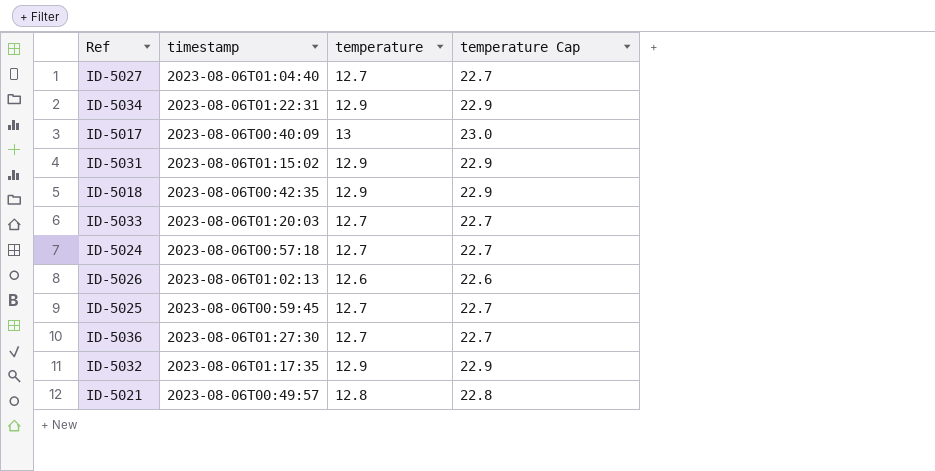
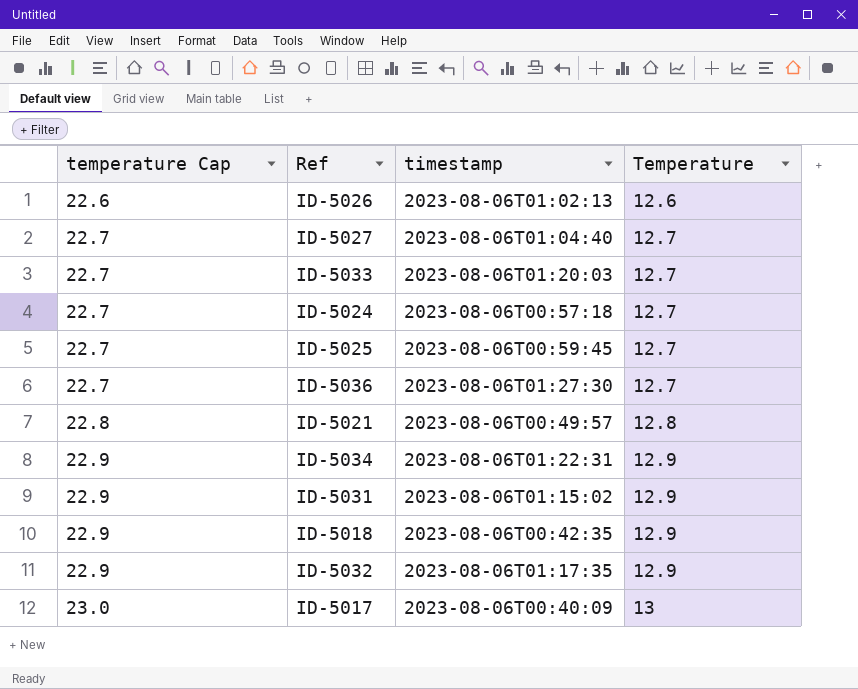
row order: none -> temperature Cap ascending
column temperature Cap | position: 4 -> 1
column name: temperature -> Temperature

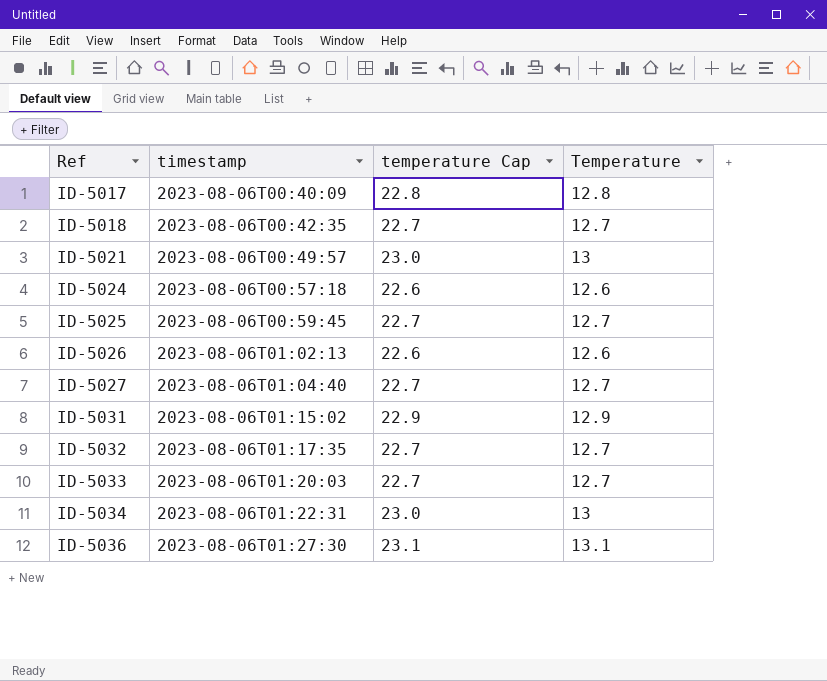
row order: temperature Cap ascending -> Ref ascending
column temperature Cap | position: 1 -> 3
ID-5017 | temperature Cap: 23.0 -> 22.8
ID-5017 | Temperature: 13 -> 12.8
ID-5018 | temperature Cap: 22.9 -> 22.7
ID-5018 | Temperature: 12.9 -> 12.7
ID-5021 | temperature Cap: 22.8 -> 23.0
ID-5021 | Temperature: 12.8 -> 13
ID-5024 | temperature Cap: 22.7 -> 22.6
ID-5024 | Temperature: 12.7 -> 12.6
ID-5032 | temperature Cap: 22.9 -> 22.7
ID-5032 | Temperature: 12.9 -> 12.7
ID-5034 | temperature Cap: 22.9 -> 23.0
ID-5034 | Temperature: 12.9 -> 13
ID-5036 | temperature Cap: 22.7 -> 23.1
ID-5036 | Temperature: 12.7 -> 13.1

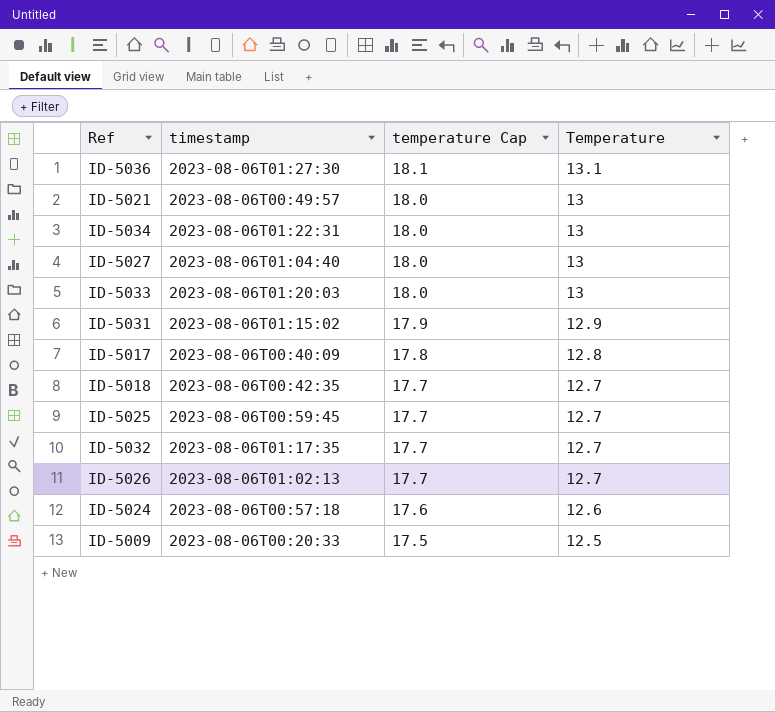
row order: Ref ascending -> temperature Cap descending
column temperature Cap | formula: [Temperature] + 10 -> [Temperature] + 5
ID-5027 | Temperature: 12.7 -> 13
ID-5033 | Temperature: 12.7 -> 13
ID-5026 | Temperature: 12.6 -> 12.7
row ID-5009: none -> 2023-08-06T00:20:33 | 17.5 | 12.5

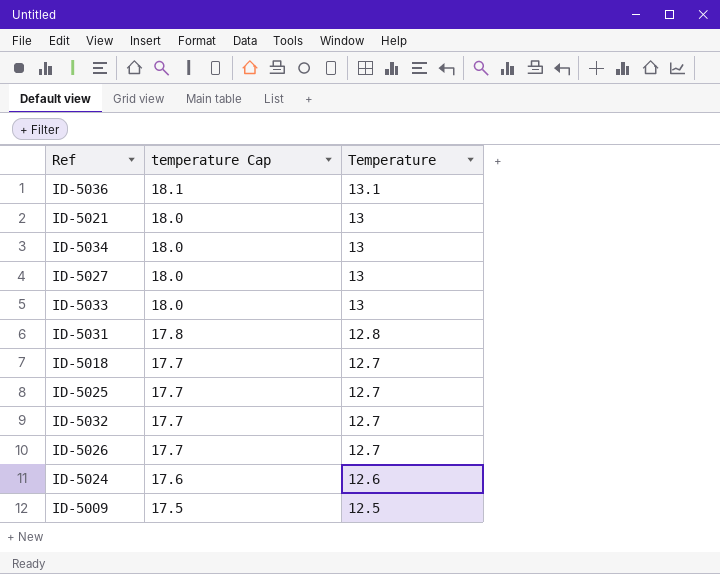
column timestamp | position: 2 -> none
row ID-5017: 2023-08-06T00:40:09 | 17.8 | 12.8 -> none
ID-5031 | temperature Cap: 17.9 -> 17.8
ID-5031 | Temperature: 12.9 -> 12.8

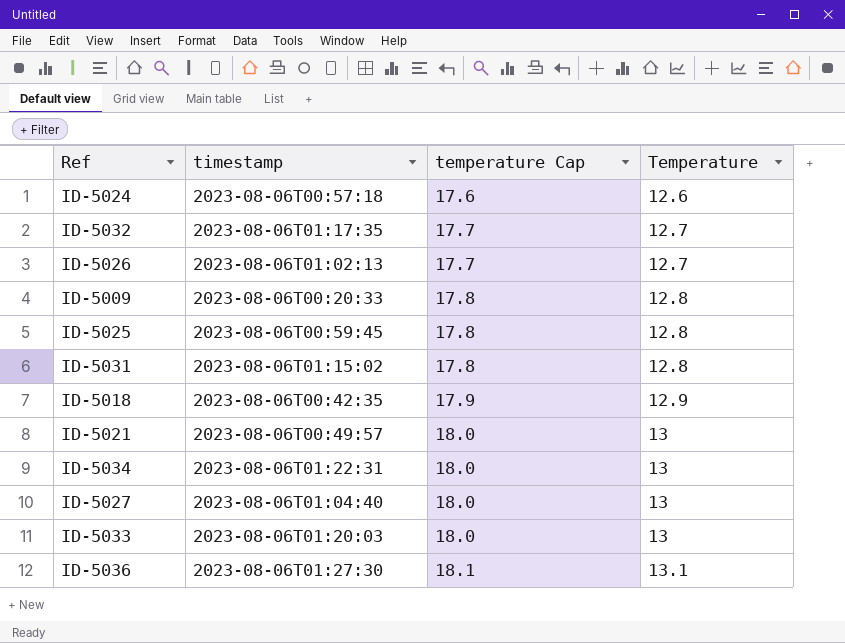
row order: temperature Cap descending -> temperature Cap ascending
column timestamp | position: none -> 2
ID-5009 | temperature Cap: 17.5 -> 17.8
ID-5009 | Temperature: 12.5 -> 12.8
ID-5025 | temperature Cap: 17.7 -> 17.8
ID-5025 | Temperature: 12.7 -> 12.8
ID-5018 | temperature Cap: 17.7 -> 17.9
ID-5018 | Temperature: 12.7 -> 12.9

